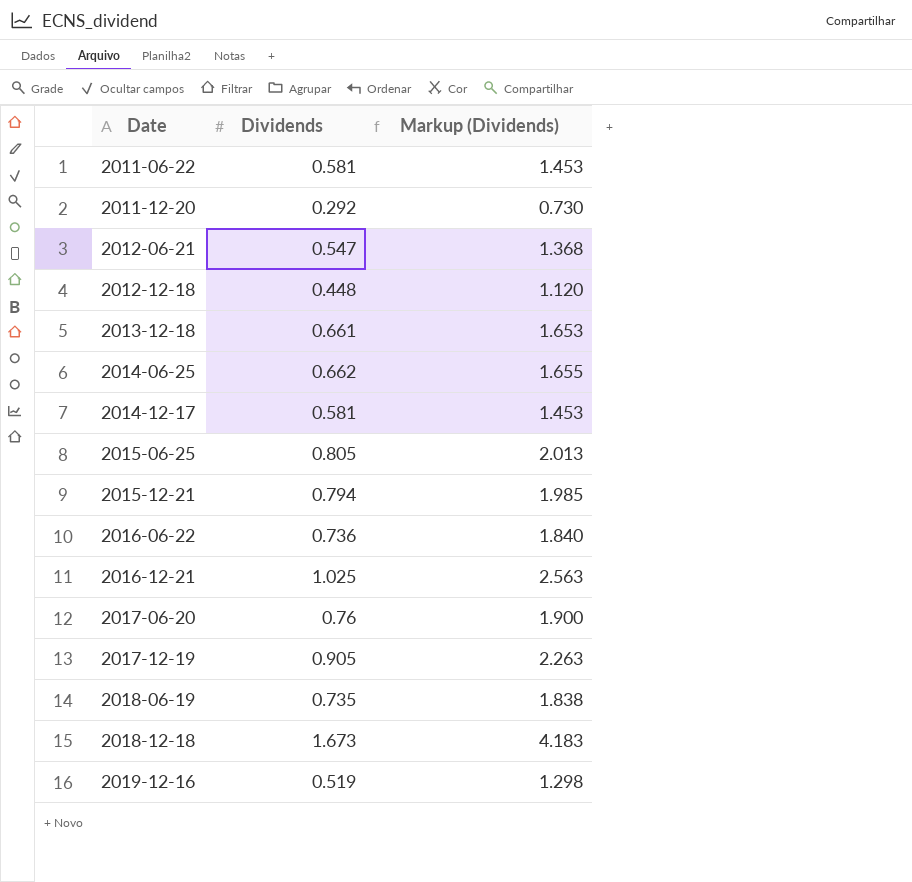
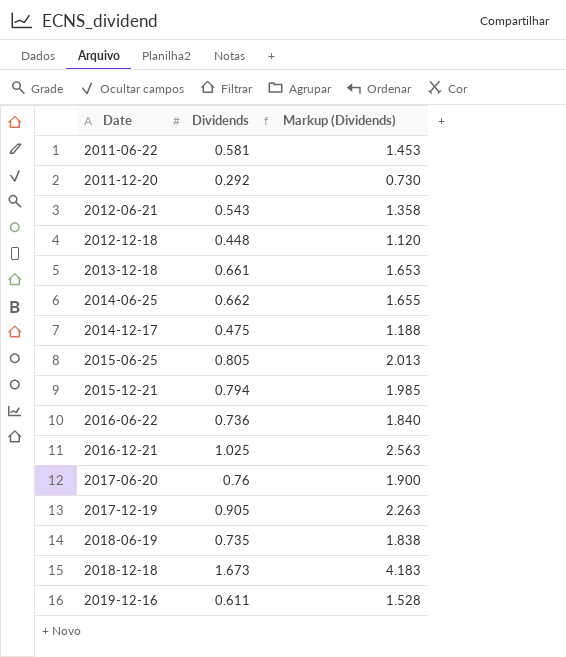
2012-06-21 | Dividends: 0.547 -> 0.543
2012-06-21 | Markup (Dividends): 1.368 -> 1.358
2014-12-17 | Dividends: 0.581 -> 0.475
2014-12-17 | Markup (Dividends): 1.453 -> 1.188
2019-12-16 | Dividends: 0.519 -> 0.611
2019-12-16 | Markup (Dividends): 1.298 -> 1.528

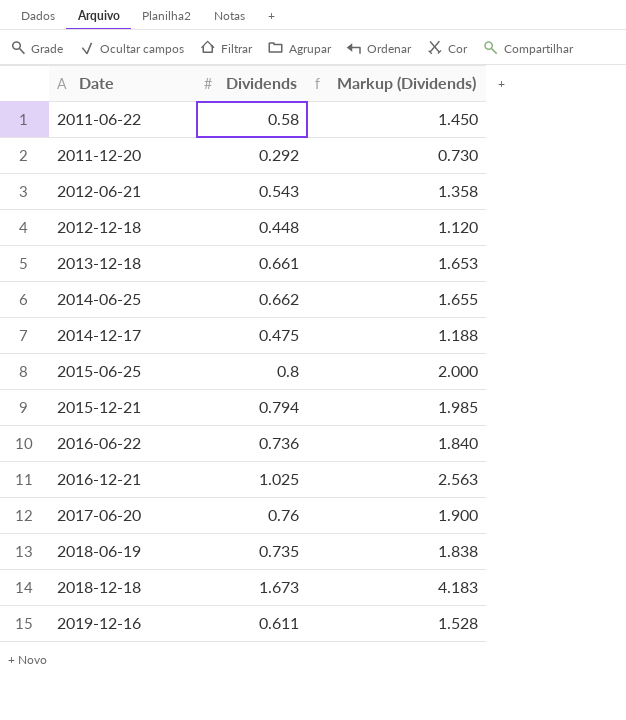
row 2017-12-19: 0.905 | 2.263 -> none
2011-06-22 | Dividends: 0.581 -> 0.58
2011-06-22 | Markup (Dividends): 1.453 -> 1.450
2015-06-25 | Dividends: 0.805 -> 0.8
2015-06-25 | Markup (Dividends): 2.013 -> 2.000

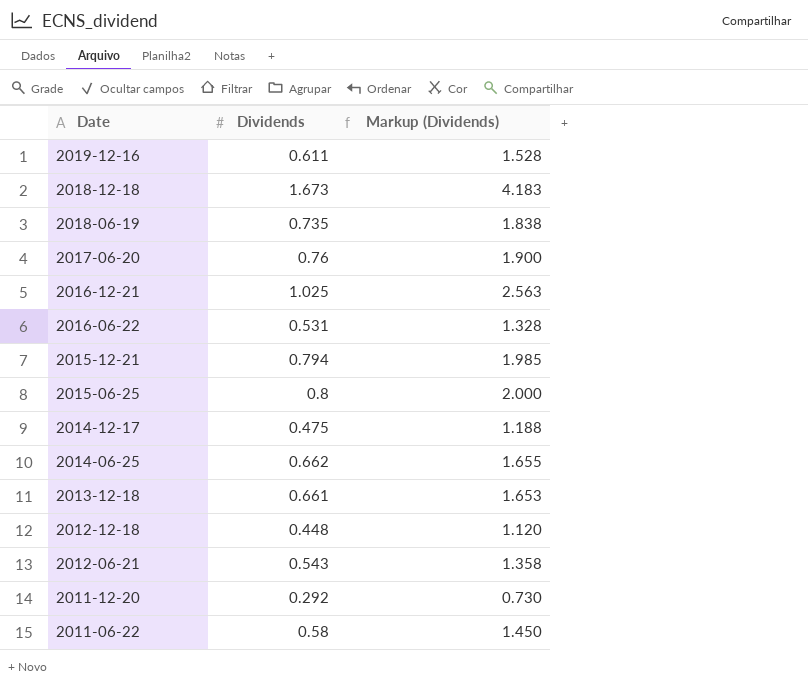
row order: Date ascending -> Date descending
2016-06-22 | Dividends: 0.736 -> 0.531
2016-06-22 | Markup (Dividends): 1.840 -> 1.328

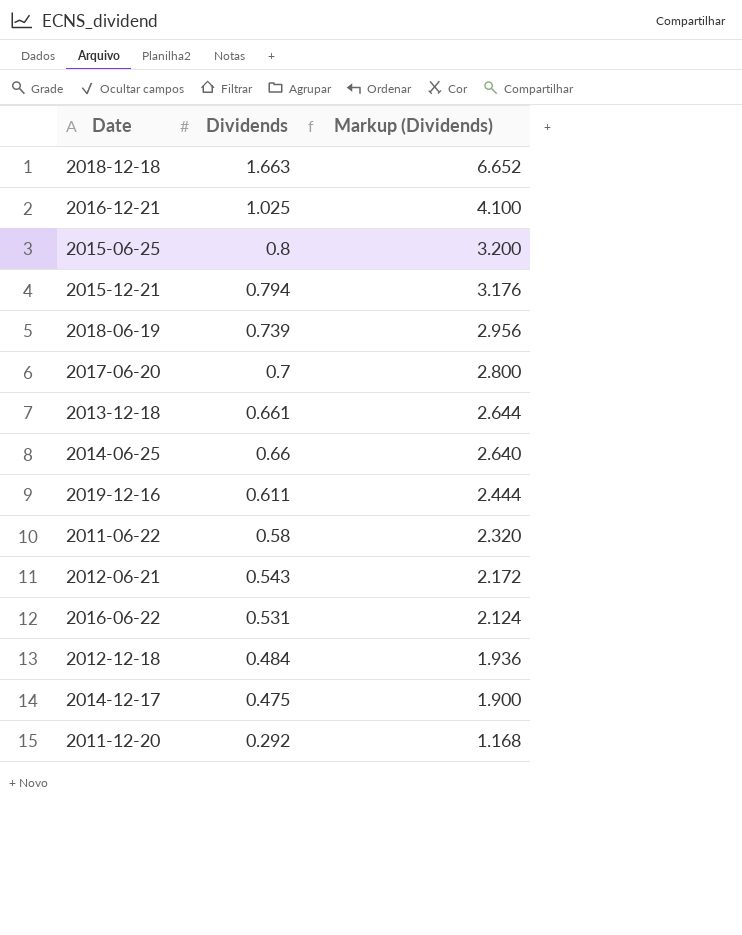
row order: Date descending -> Dividends descending
column Markup (Dividends) | formula: [Dividends] * 2.5 -> [Dividends] * 4
2018-12-18 | Dividends: 1.673 -> 1.663
2018-06-19 | Dividends: 0.735 -> 0.739
2017-06-20 | Dividends: 0.76 -> 0.7
2014-06-25 | Dividends: 0.662 -> 0.66
2012-12-18 | Dividends: 0.448 -> 0.484

